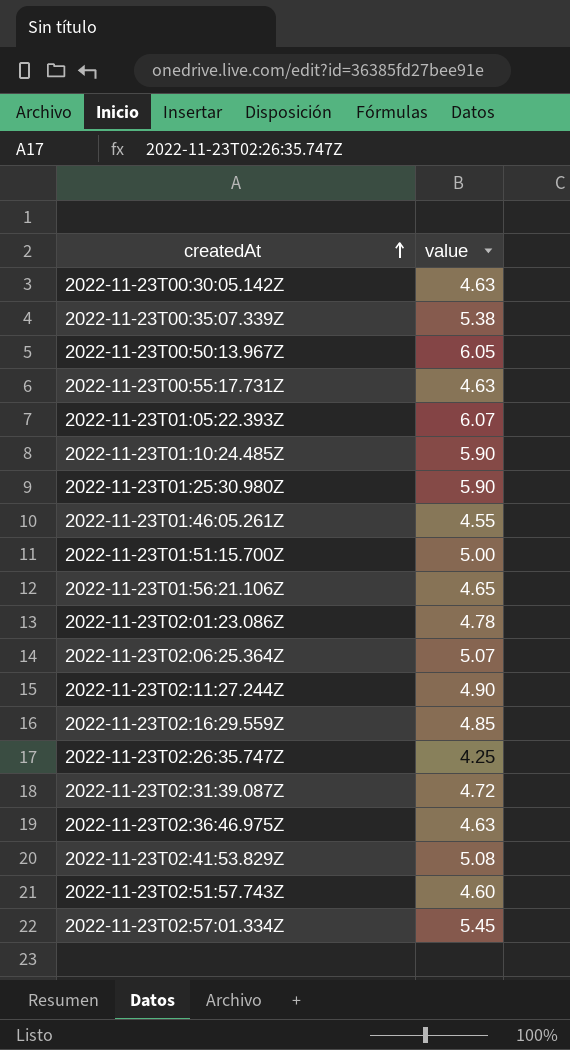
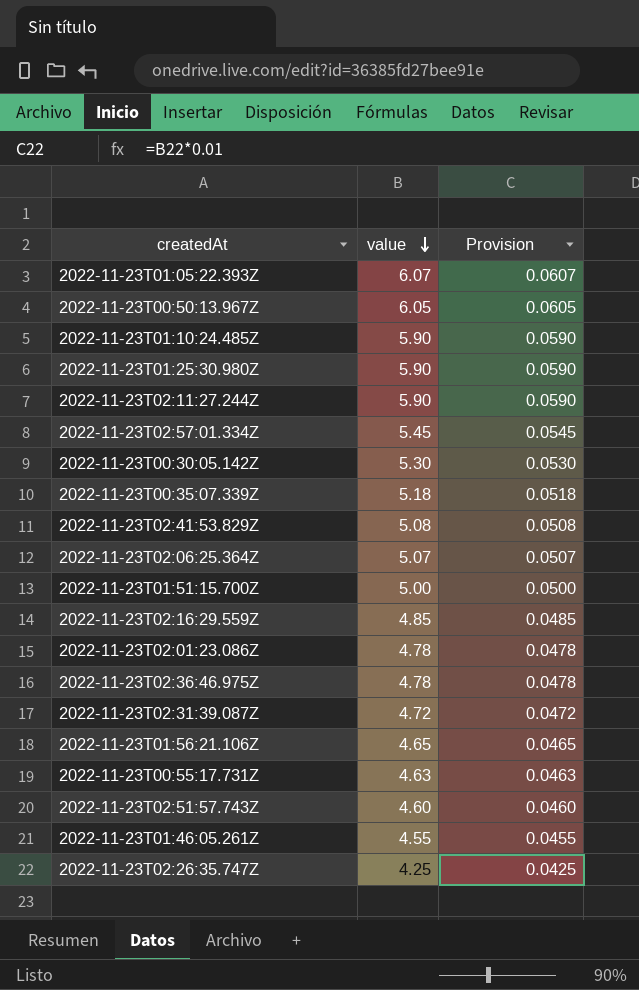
row order: createdAt ascending -> value descending
column Provision | formula: none -> [value] * 0.01
2022-11-23T02:11:27.244Z | value: 4.90 -> 5.90
2022-11-23T00:30:05.142Z | value: 4.63 -> 5.30
2022-11-23T00:35:07.339Z | value: 5.38 -> 5.18
2022-11-23T02:36:46.975Z | value: 4.63 -> 4.78

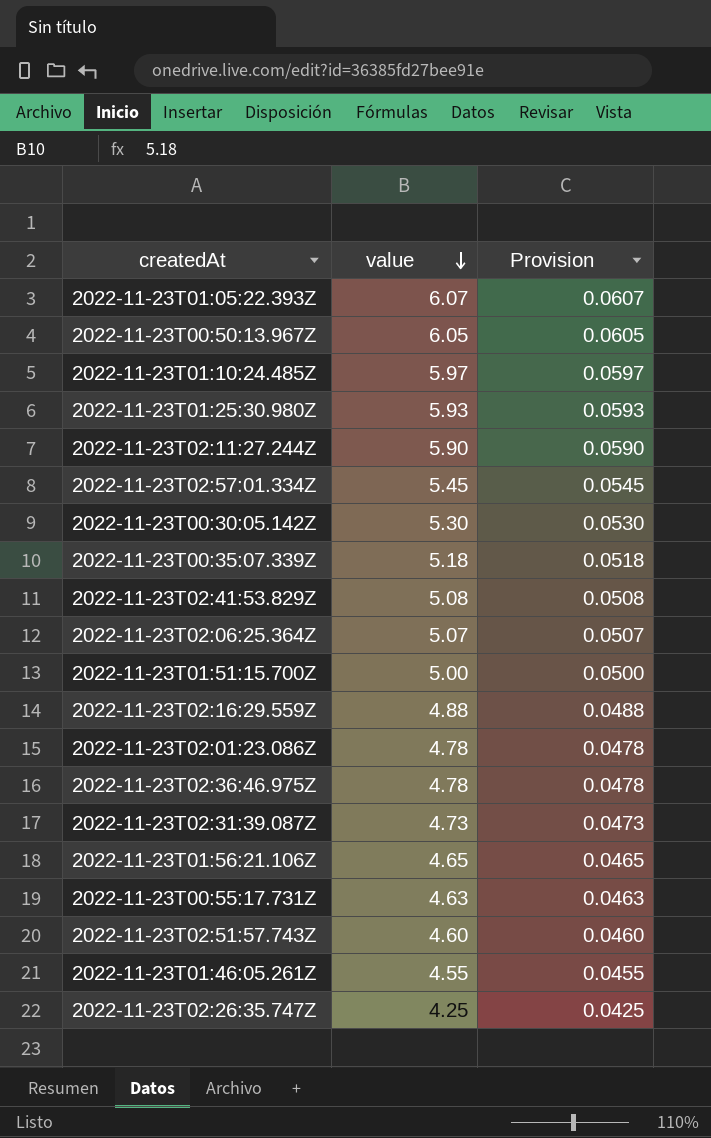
2022-11-23T01:10:24.485Z | value: 5.90 -> 5.97
2022-11-23T01:10:24.485Z | Provision: 0.0590 -> 0.0597
2022-11-23T01:25:30.980Z | value: 5.90 -> 5.93
2022-11-23T01:25:30.980Z | Provision: 0.0590 -> 0.0593
2022-11-23T02:16:29.559Z | value: 4.85 -> 4.88
2022-11-23T02:16:29.559Z | Provision: 0.0485 -> 0.0488
2022-11-23T02:31:39.087Z | value: 4.72 -> 4.73
2022-11-23T02:31:39.087Z | Provision: 0.0472 -> 0.0473

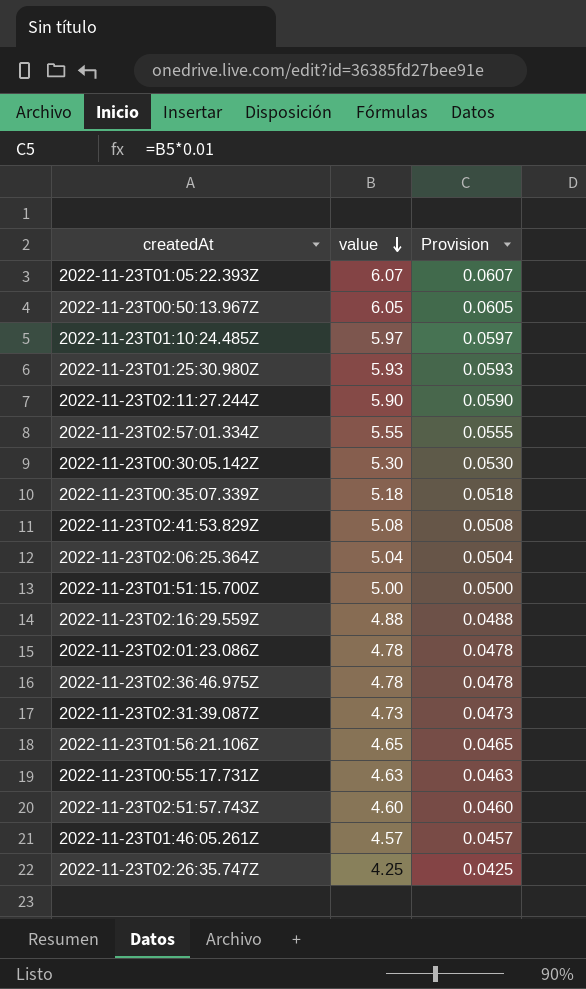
2022-11-23T02:57:01.334Z | value: 5.45 -> 5.55
2022-11-23T02:57:01.334Z | Provision: 0.0545 -> 0.0555
2022-11-23T02:06:25.364Z | value: 5.07 -> 5.04
2022-11-23T02:06:25.364Z | Provision: 0.0507 -> 0.0504
2022-11-23T01:46:05.261Z | value: 4.55 -> 4.57
2022-11-23T01:46:05.261Z | Provision: 0.0455 -> 0.0457

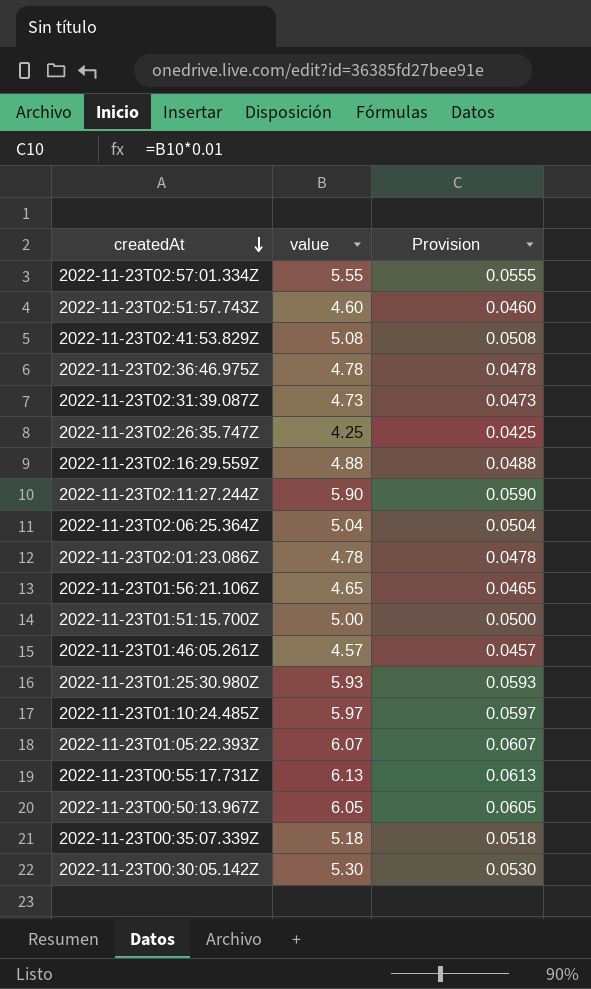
row order: value descending -> createdAt descending
2022-11-23T00:55:17.731Z | value: 4.63 -> 6.13
2022-11-23T00:55:17.731Z | Provision: 0.0463 -> 0.0613

